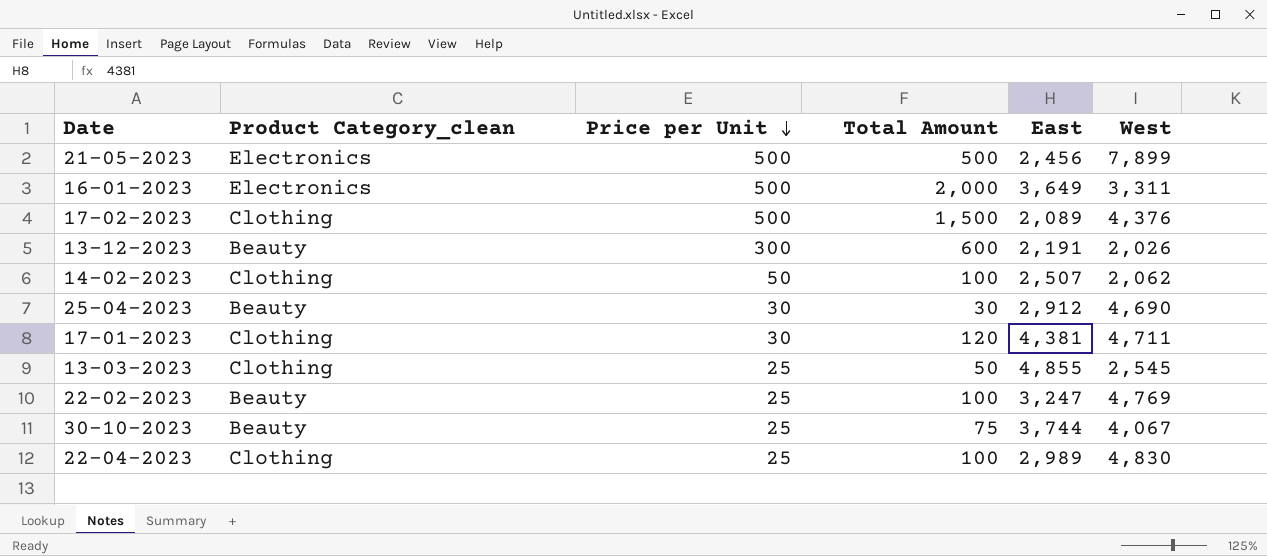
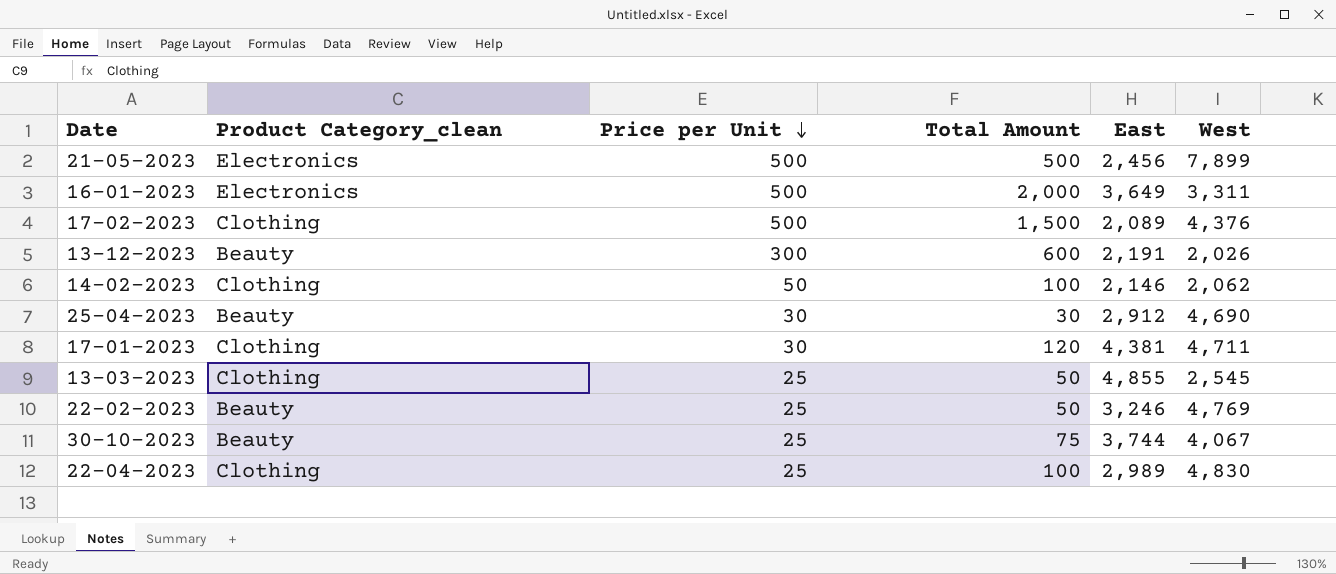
14-02-2023 | East: 2,507 -> 2,146
22-02-2023 | Total Amount: 100 -> 50
22-02-2023 | East: 3,247 -> 3,246

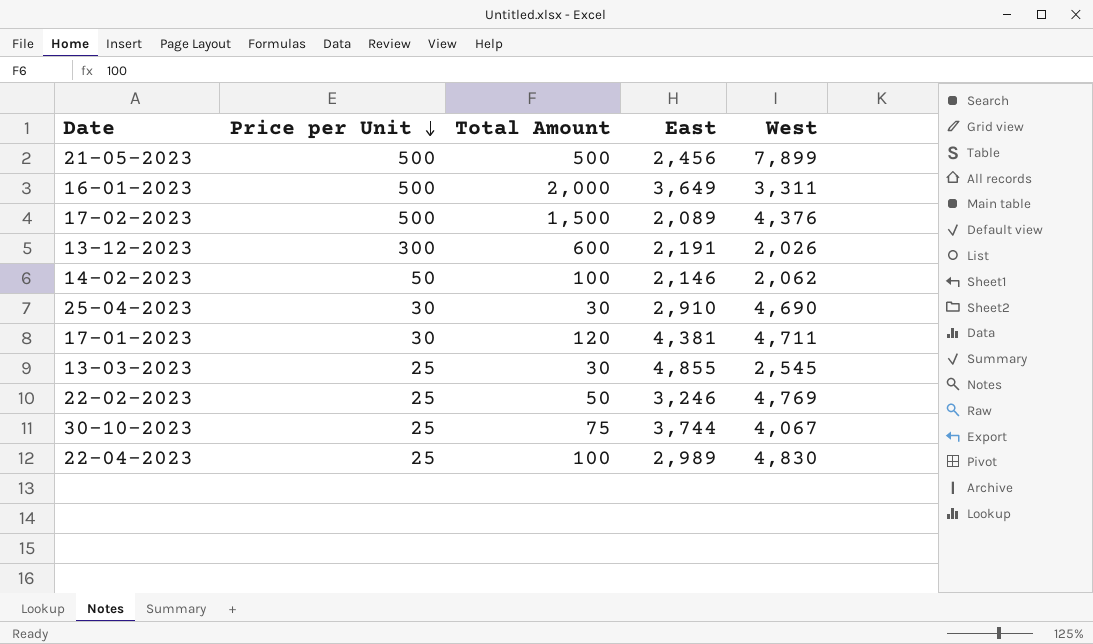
column Product Category_clean | position: 2 -> none
25-04-2023 | East: 2,912 -> 2,910
13-03-2023 | Total Amount: 50 -> 30

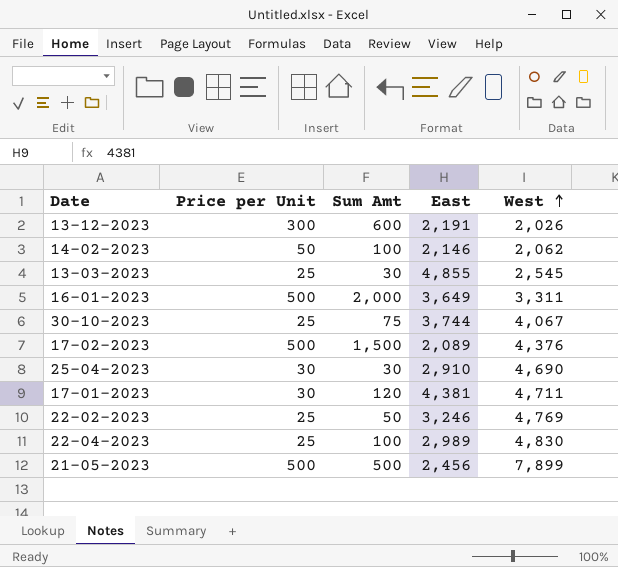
row order: Price per Unit descending -> West ascending
column name: Total Amount -> Sum Amt

